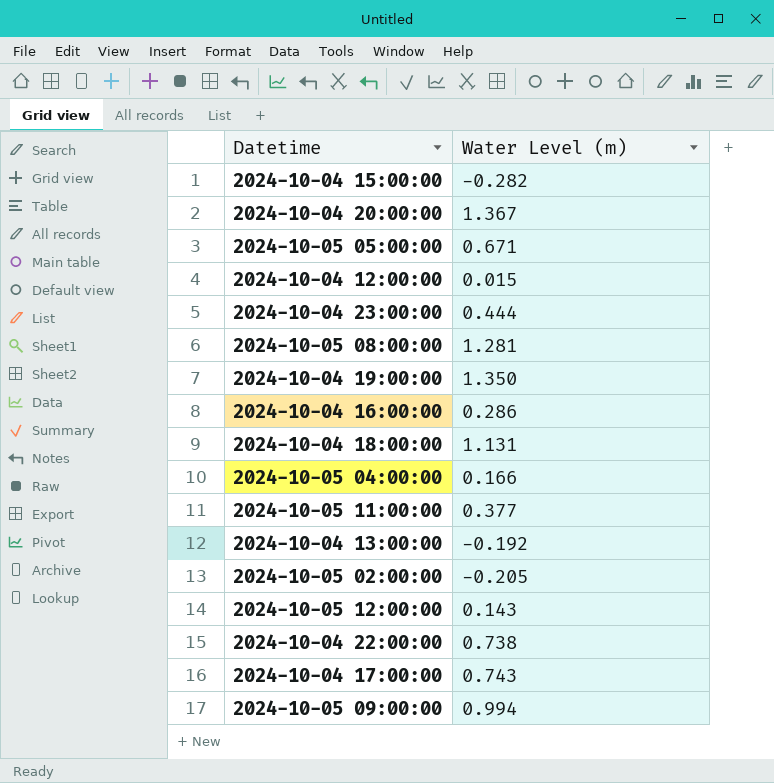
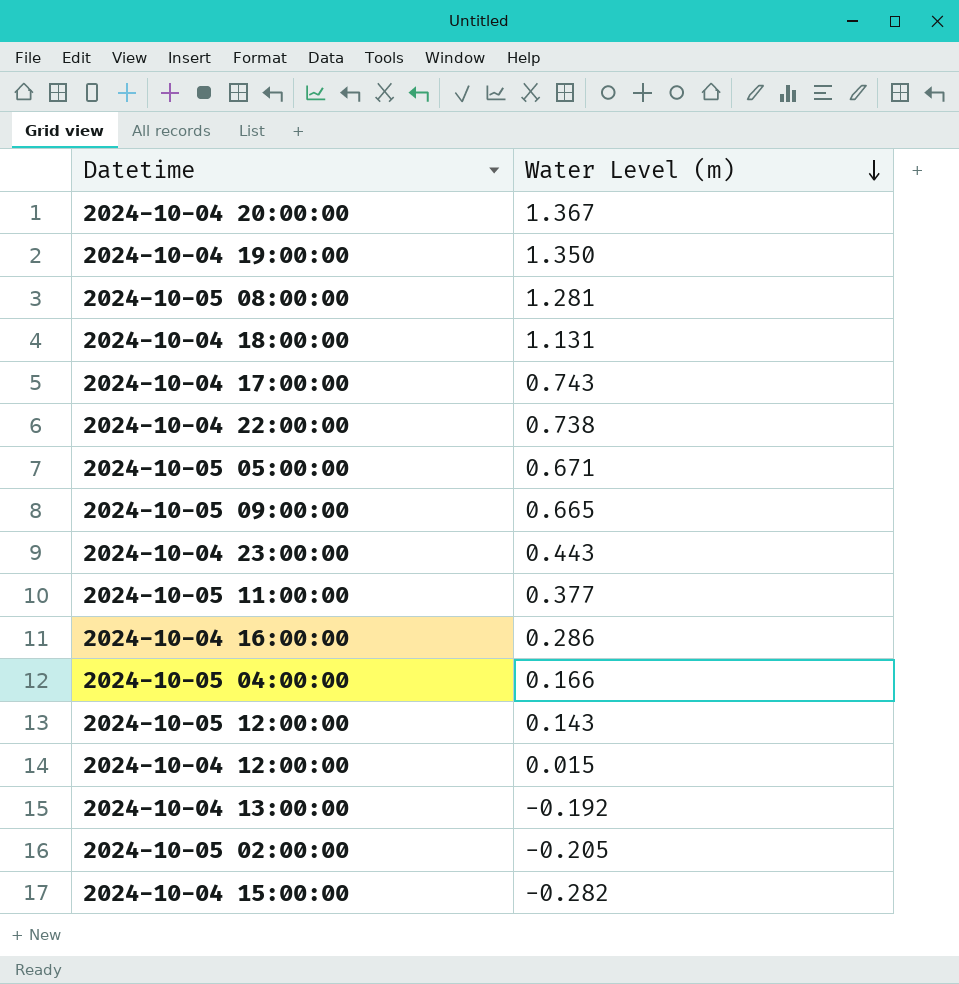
row order: none -> Water Level (m) descending
2024-10-05 09:00:00 | Water Level (m): 0.994 -> 0.665
2024-10-04 23:00:00 | Water Level (m): 0.444 -> 0.443

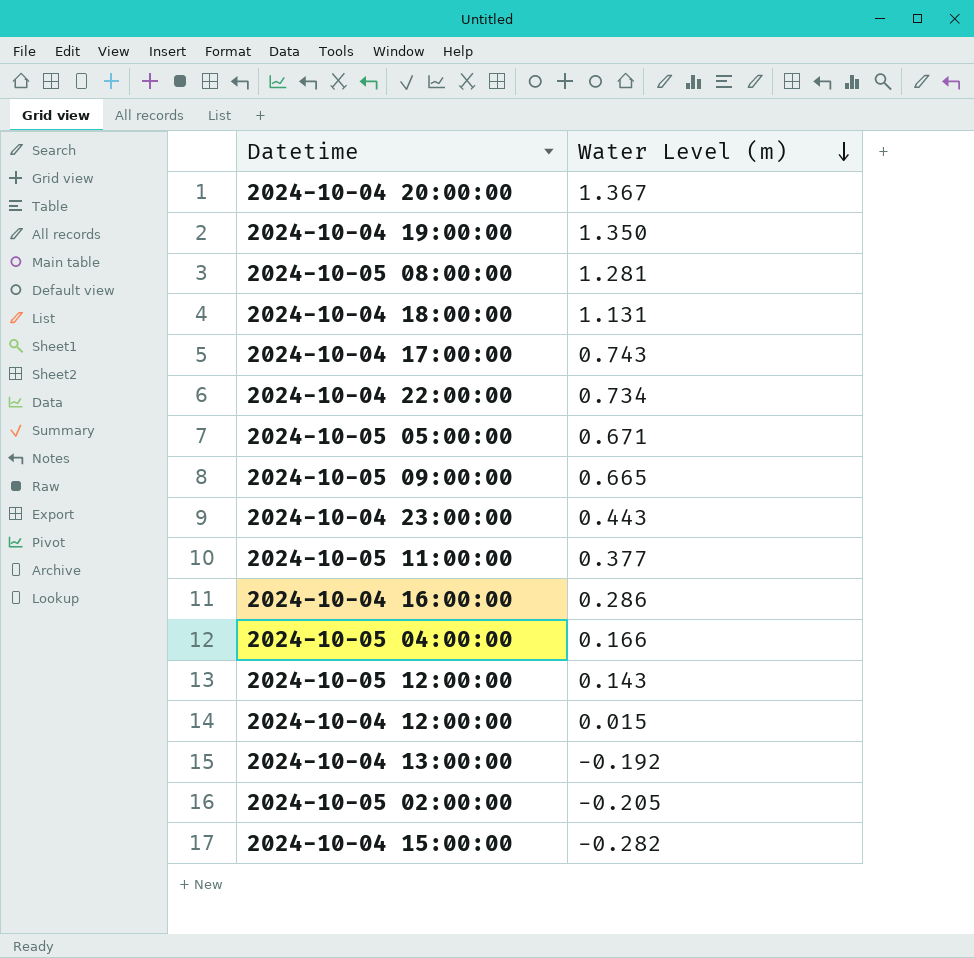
2024-10-04 22:00:00 | Water Level (m): 0.738 -> 0.734

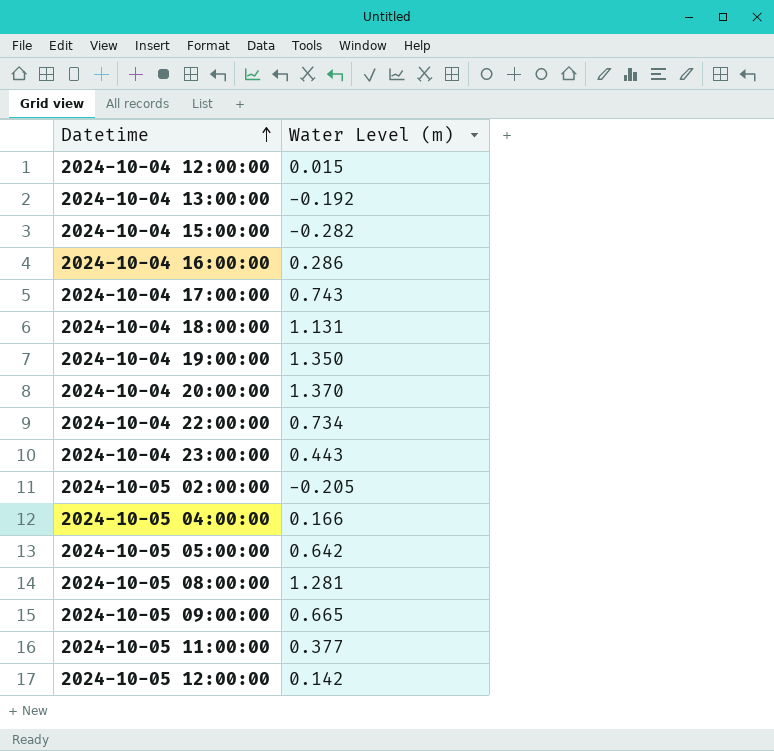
row order: Water Level (m) descending -> Datetime ascending
2024-10-04 20:00:00 | Water Level (m): 1.367 -> 1.370
2024-10-05 05:00:00 | Water Level (m): 0.671 -> 0.642
2024-10-05 12:00:00 | Water Level (m): 0.143 -> 0.142

